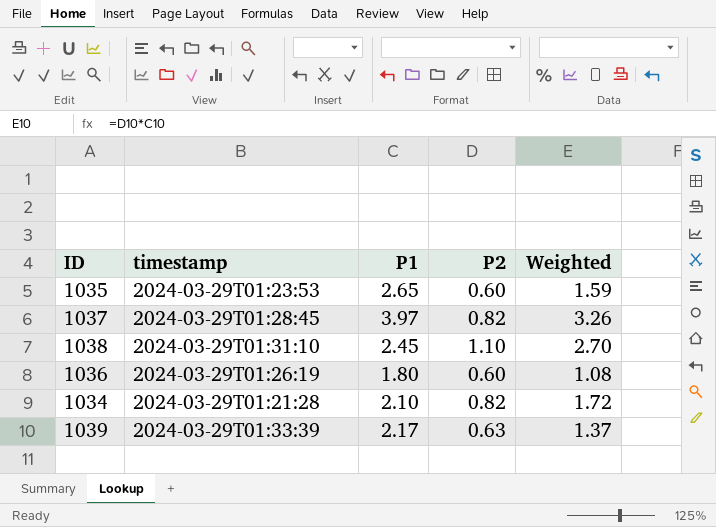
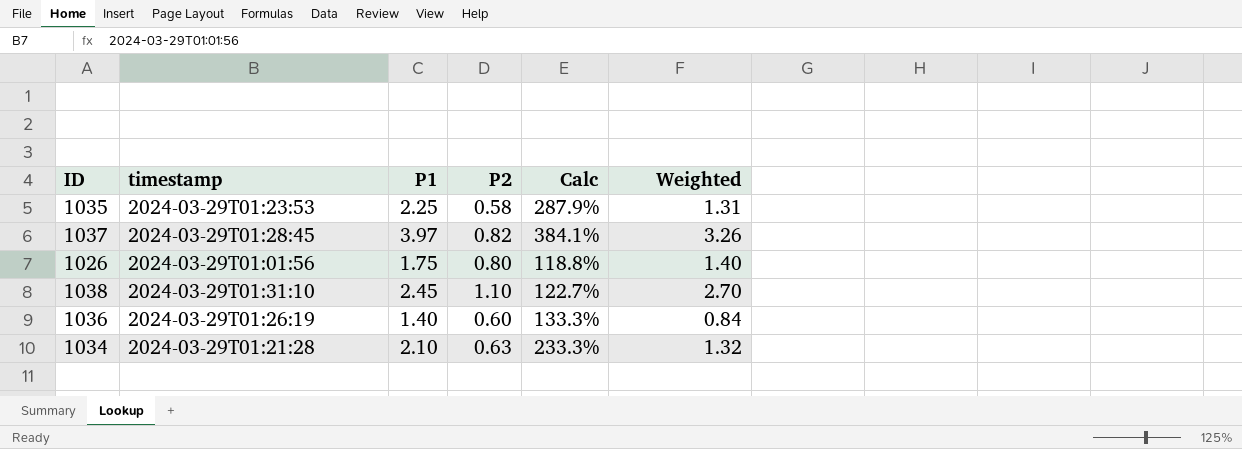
column Calc | formula: none -> ([P1] - [P2]) / [P2]
row 1039: 2024-03-29T01:33:39 | 2.17 | 0.63 | 1.37 -> none
1035 | P1: 2.65 -> 2.25
1035 | P2: 0.60 -> 0.58
1035 | Weighted: 1.59 -> 1.31
row 1026: none -> 2024-03-29T01:01:56 | 1.75 | 0.80 | 118.8% | 1.40
1036 | P1: 1.80 -> 1.40
1036 | Weighted: 1.08 -> 0.84
1034 | P2: 0.82 -> 0.63
1034 | Weighted: 1.72 -> 1.32

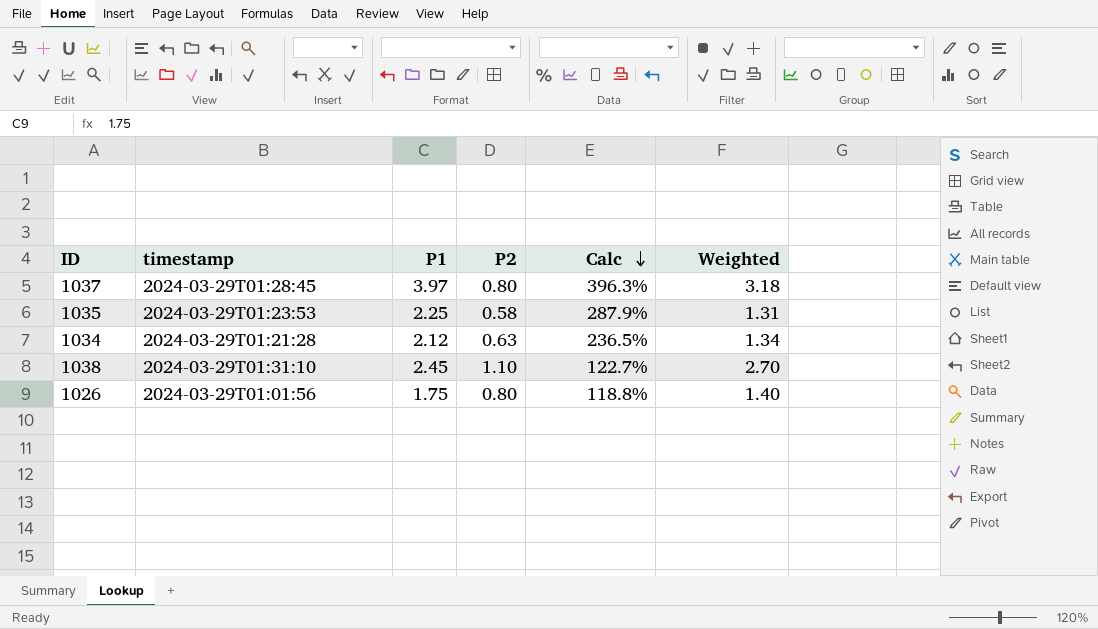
row order: none -> Calc descending
row 1036: 2024-03-29T01:26:19 | 1.40 | 0.60 | 133.3% | 0.84 -> none
1037 | P2: 0.82 -> 0.80
1037 | Calc: 384.1% -> 396.3%
1037 | Weighted: 3.26 -> 3.18
1034 | P1: 2.10 -> 2.12
1034 | Calc: 233.3% -> 236.5%
1034 | Weighted: 1.32 -> 1.34

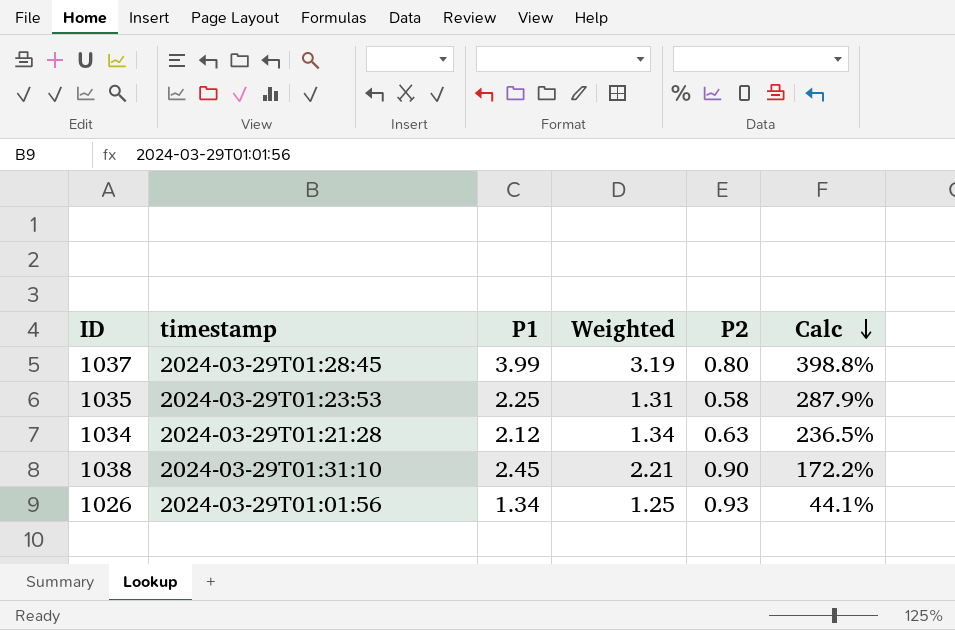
column Weighted | position: 6 -> 4
1037 | P1: 3.97 -> 3.99
1037 | Weighted: 3.18 -> 3.19
1037 | Calc: 396.3% -> 398.8%
1038 | Weighted: 2.70 -> 2.21
1038 | P2: 1.10 -> 0.90
1038 | Calc: 122.7% -> 172.2%
1026 | P1: 1.75 -> 1.34
1026 | Weighted: 1.40 -> 1.25
1026 | P2: 0.80 -> 0.93
1026 | Calc: 118.8% -> 44.1%

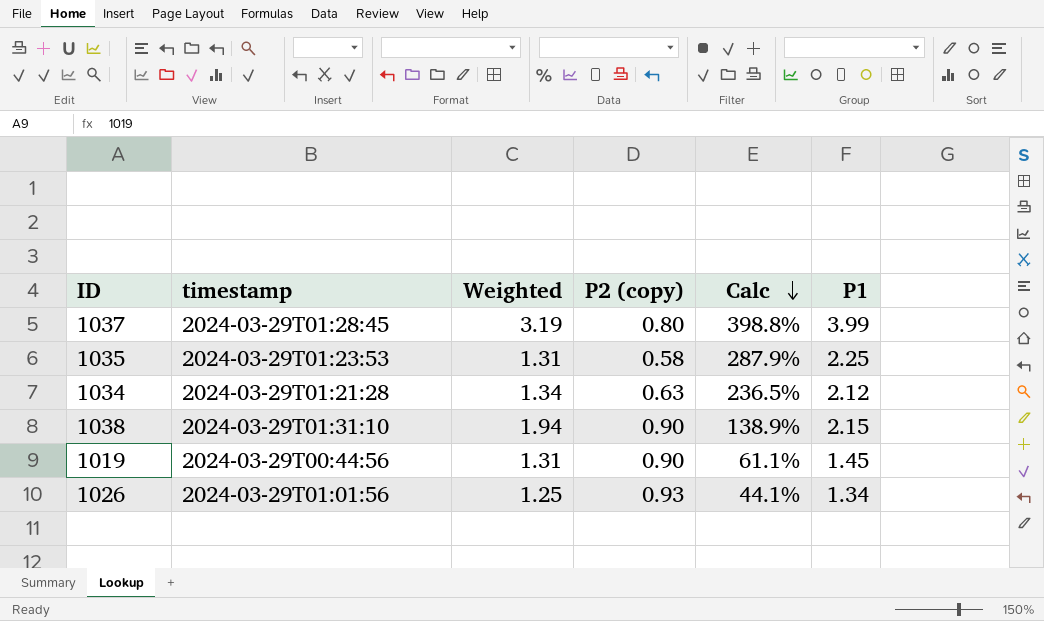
column name: P2 -> P2 (copy)
column P1 | position: 3 -> 6
1038 | Weighted: 2.21 -> 1.94
1038 | Calc: 172.2% -> 138.9%
1038 | P1: 2.45 -> 2.15
row 1019: none -> 2024-03-29T00:44:56 | 1.31 | 0.90 | 61.1% | 1.45

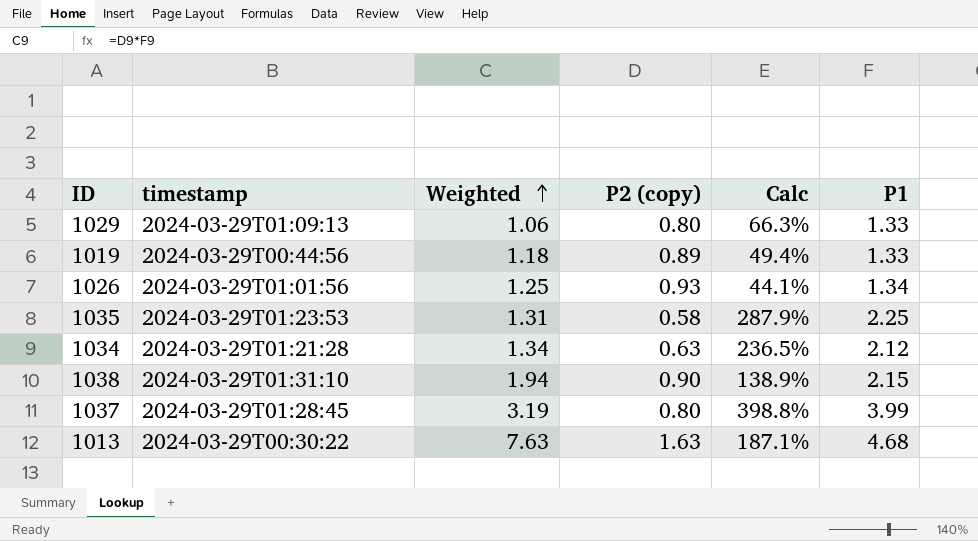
row order: Calc descending -> Weighted ascending
row 1029: none -> 2024-03-29T01:09:13 | 1.06 | 0.80 | 66.3% | 1.33
1019 | Weighted: 1.31 -> 1.18
1019 | P2 (copy): 0.90 -> 0.89
1019 | Calc: 61.1% -> 49.4%
1019 | P1: 1.45 -> 1.33
row 1013: none -> 2024-03-29T00:30:22 | 7.63 | 1.63 | 187.1% | 4.68

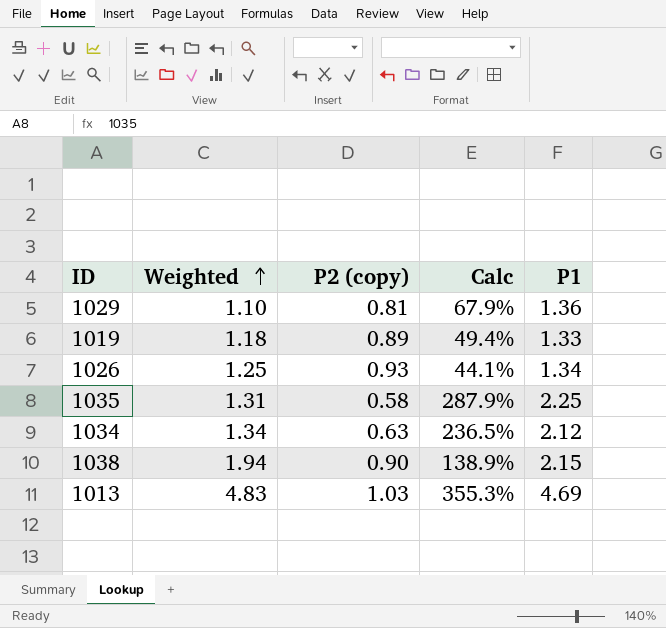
column timestamp | position: 2 -> none
row 1037: 2024-03-29T01:28:45 | 3.19 | 0.80 | 398.8% | 3.99 -> none
1029 | Weighted: 1.06 -> 1.10
1029 | P2 (copy): 0.80 -> 0.81
1029 | Calc: 66.3% -> 67.9%
1029 | P1: 1.33 -> 1.36
1013 | Weighted: 7.63 -> 4.83
1013 | P2 (copy): 1.63 -> 1.03
1013 | Calc: 187.1% -> 355.3%
1013 | P1: 4.68 -> 4.69

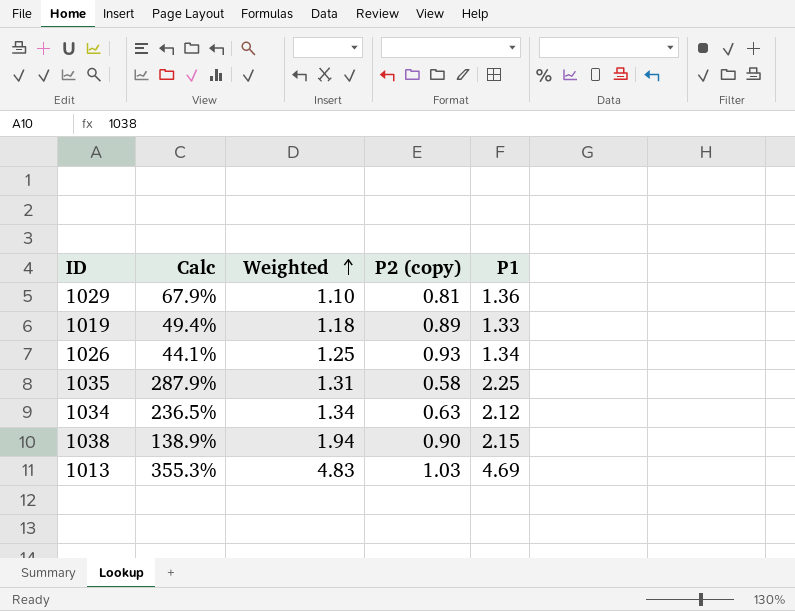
column Calc | position: 4 -> 2

